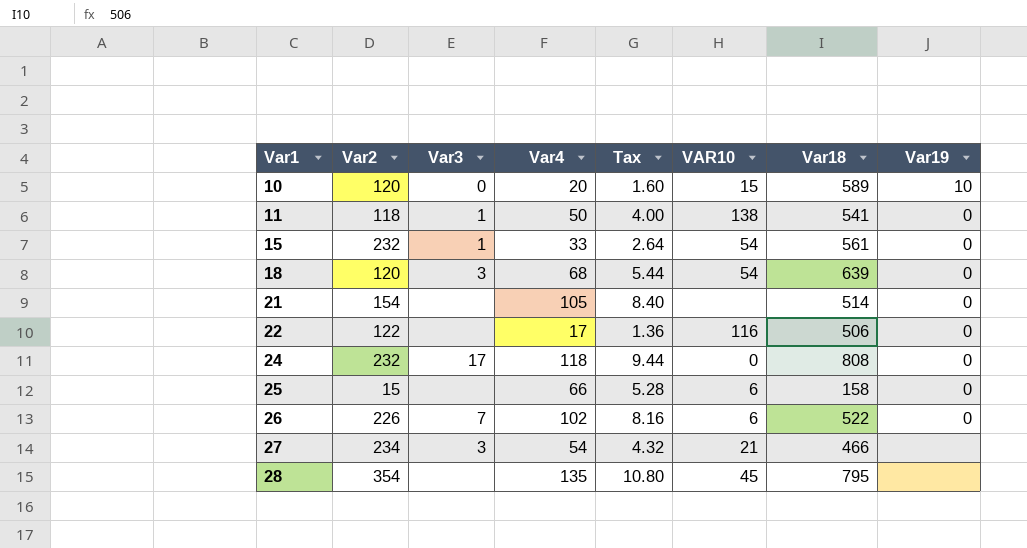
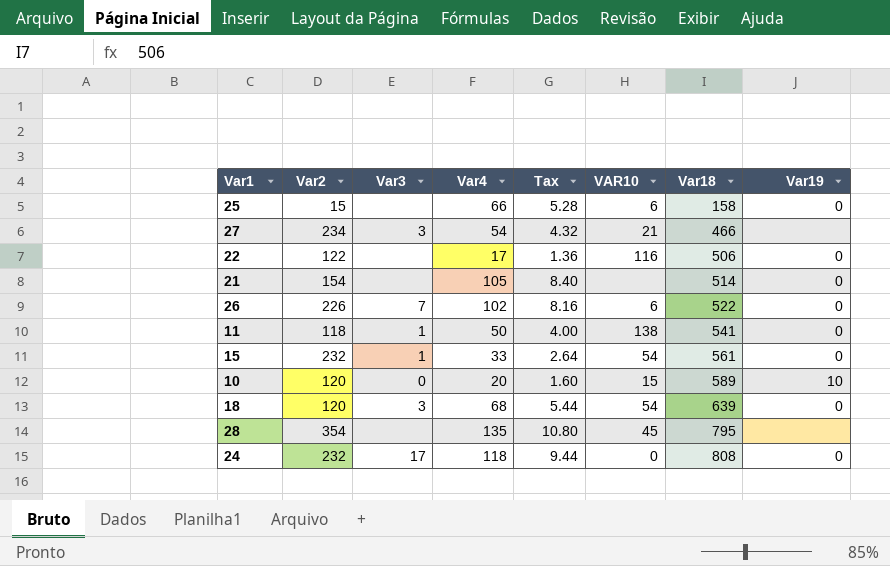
row order: Var1 ascending -> Var18 ascending

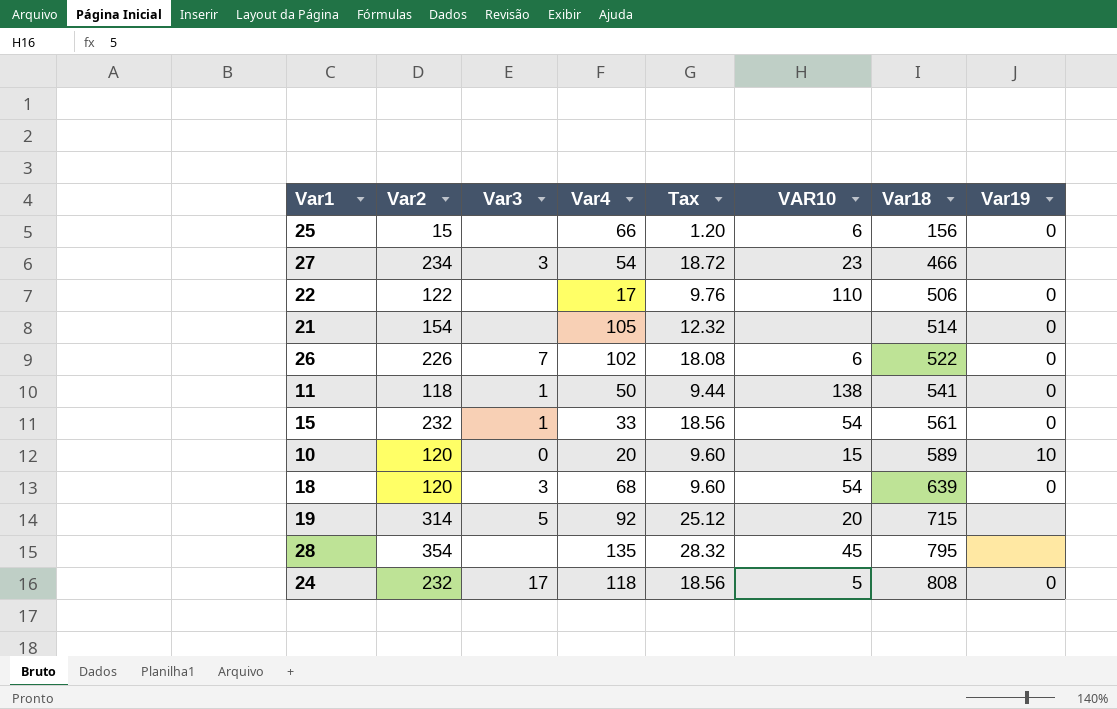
column Tax | formula: [Var4] * 0.08 -> [Var2] * 0.08
25 | Var18: 158 -> 156
27 | VAR10: 21 -> 23
22 | VAR10: 116 -> 110
row 19: none -> 314 | 5 | 92 | 25.12 | 20 | 715 | none
24 | VAR10: 0 -> 5

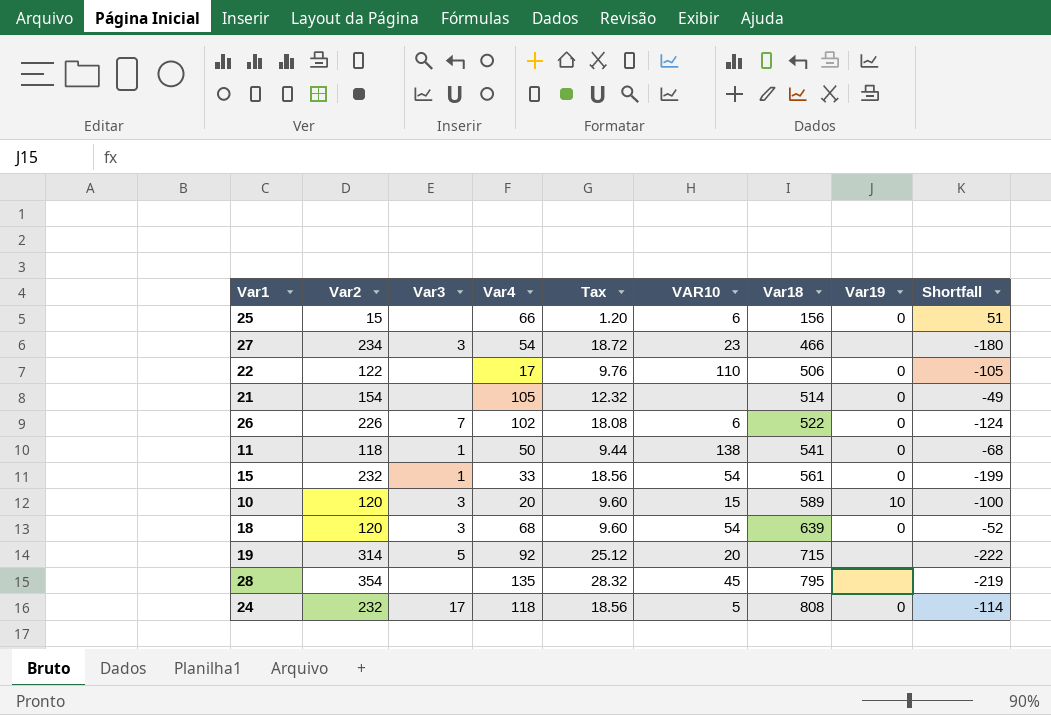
column Shortfall | formula: none -> [Var4] - [Var2]
10 | Var3: 0 -> 3

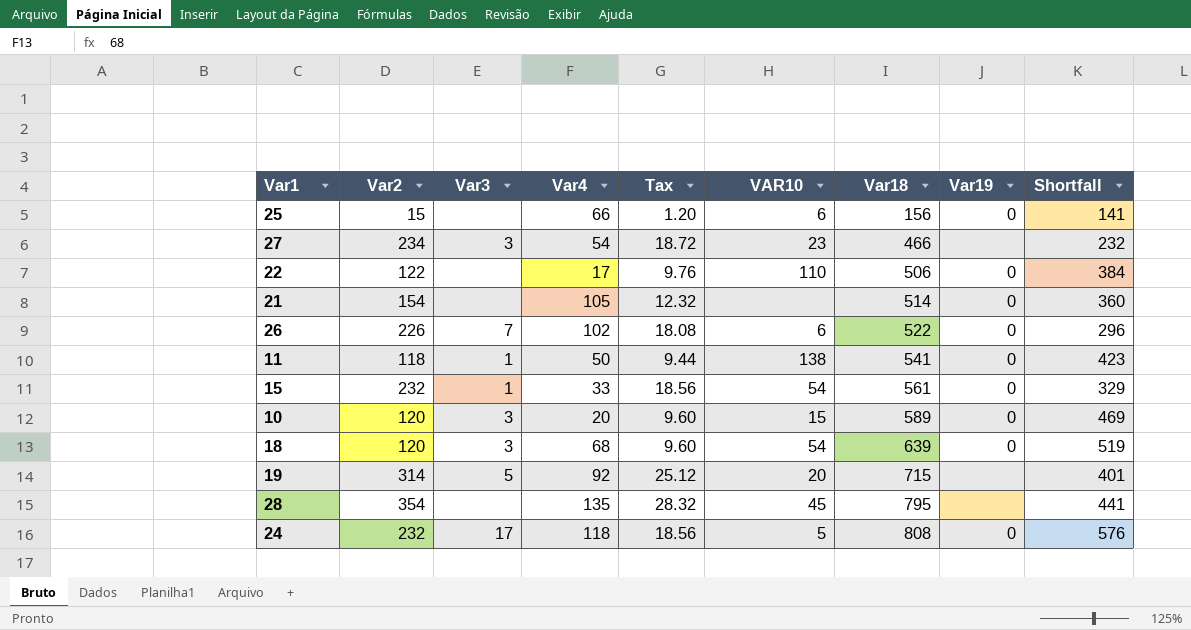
column Shortfall | formula: [Var4] - [Var2] -> [Var18] - [Var2]
10 | Var19: 10 -> 0

